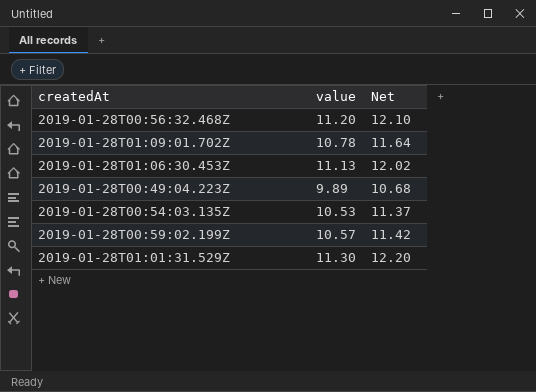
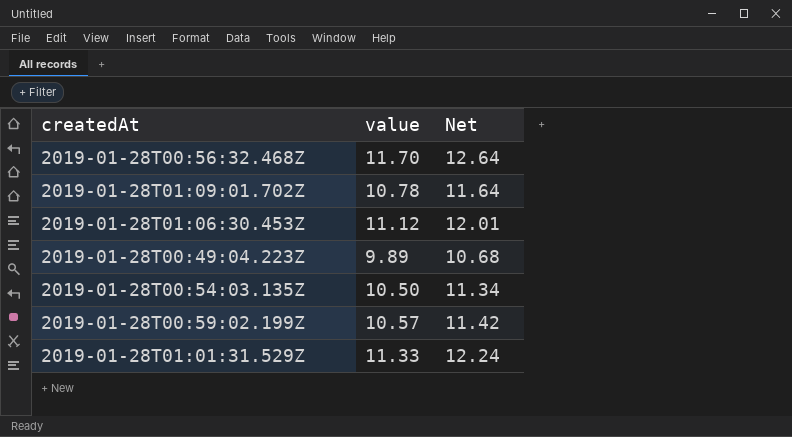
2019-01-28T00:56:32.468Z | value: 11.20 -> 11.70
2019-01-28T00:56:32.468Z | Net: 12.10 -> 12.64
2019-01-28T01:06:30.453Z | value: 11.13 -> 11.12
2019-01-28T01:06:30.453Z | Net: 12.02 -> 12.01
2019-01-28T00:54:03.135Z | value: 10.53 -> 10.50
2019-01-28T00:54:03.135Z | Net: 11.37 -> 11.34
2019-01-28T01:01:31.529Z | value: 11.30 -> 11.33
2019-01-28T01:01:31.529Z | Net: 12.20 -> 12.24

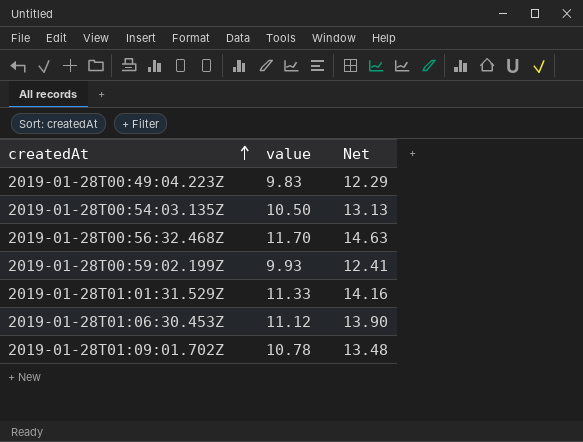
row order: none -> createdAt ascending
column Net | formula: [value] * 1.08 -> [value] * 1.25
2019-01-28T00:49:04.223Z | value: 9.89 -> 9.83
2019-01-28T00:59:02.199Z | value: 10.57 -> 9.93

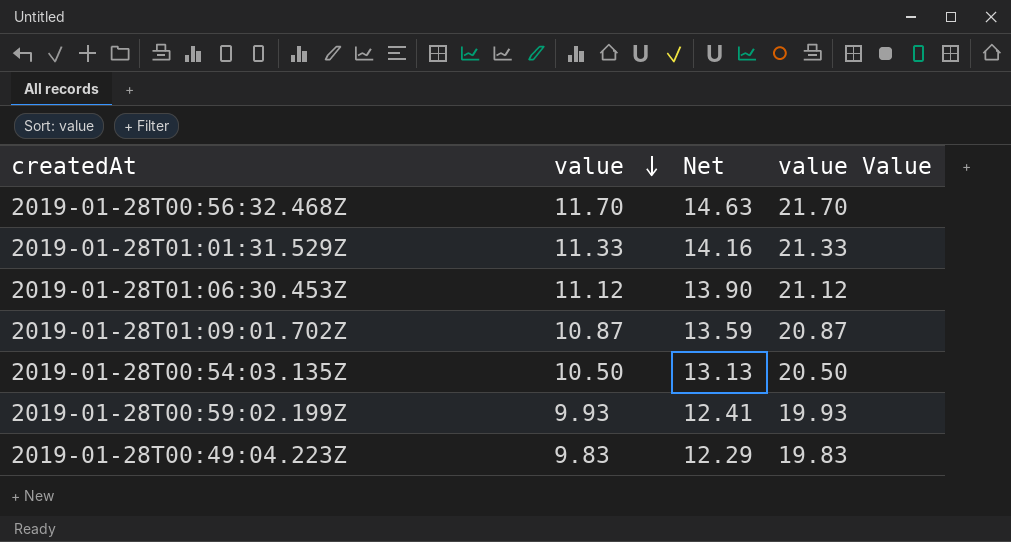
row order: createdAt ascending -> value descending
column value Value | formula: none -> [value] + 10
2019-01-28T01:09:01.702Z | value: 10.78 -> 10.87
2019-01-28T01:09:01.702Z | Net: 13.48 -> 13.59

